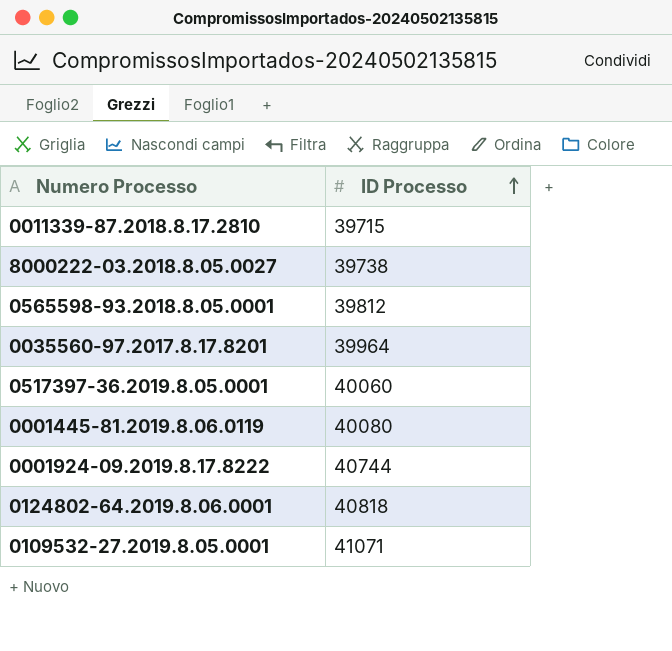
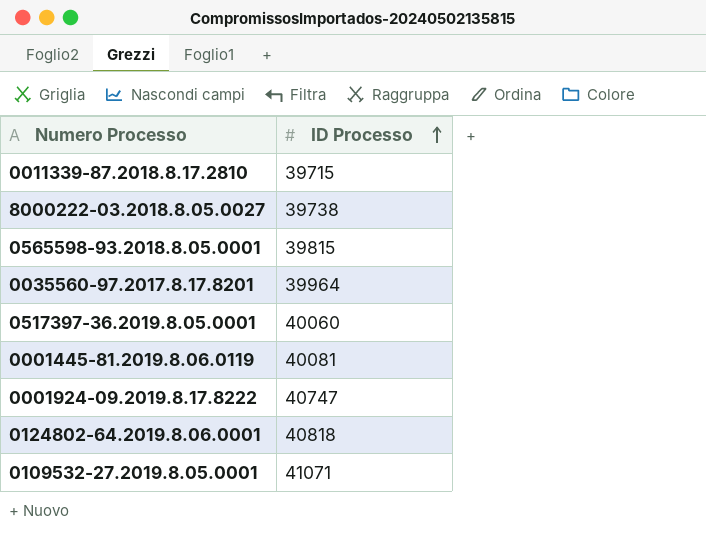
0565598-93.2018.8.05.0001 | ID Processo: 39812 -> 39815
0001445-81.2019.8.06.0119 | ID Processo: 40080 -> 40081
0001924-09.2019.8.17.8222 | ID Processo: 40744 -> 40747

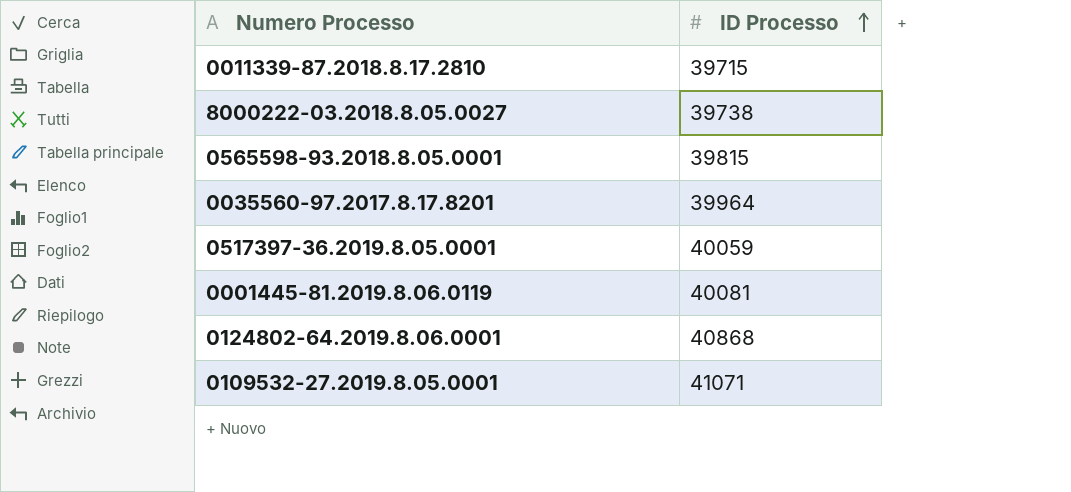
row 0001924-09.2019.8.17.8222: 40747 -> none
0517397-36.2019.8.05.0001 | ID Processo: 40060 -> 40059
0124802-64.2019.8.06.0001 | ID Processo: 40818 -> 40868

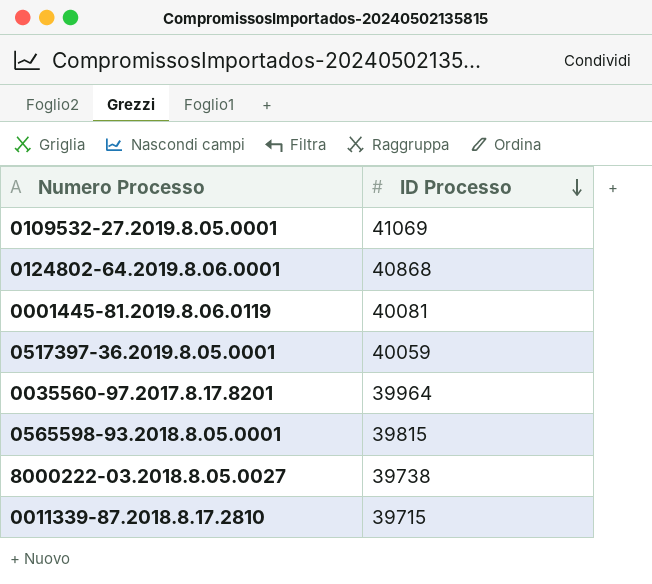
row order: ID Processo ascending -> ID Processo descending
0109532-27.2019.8.05.0001 | ID Processo: 41071 -> 41069

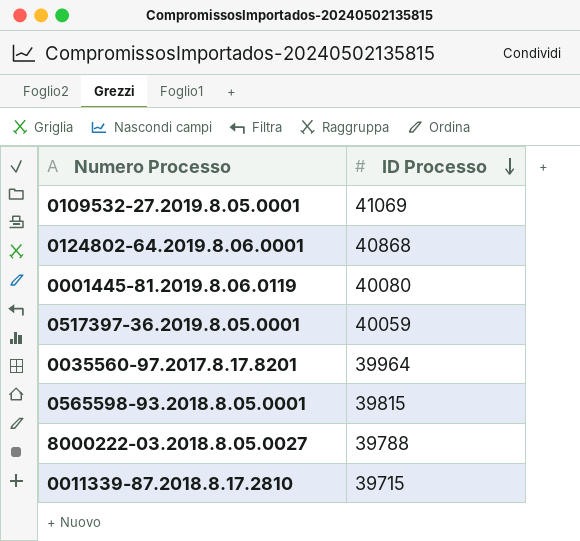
0001445-81.2019.8.06.0119 | ID Processo: 40081 -> 40080
8000222-03.2018.8.05.0027 | ID Processo: 39738 -> 39788

